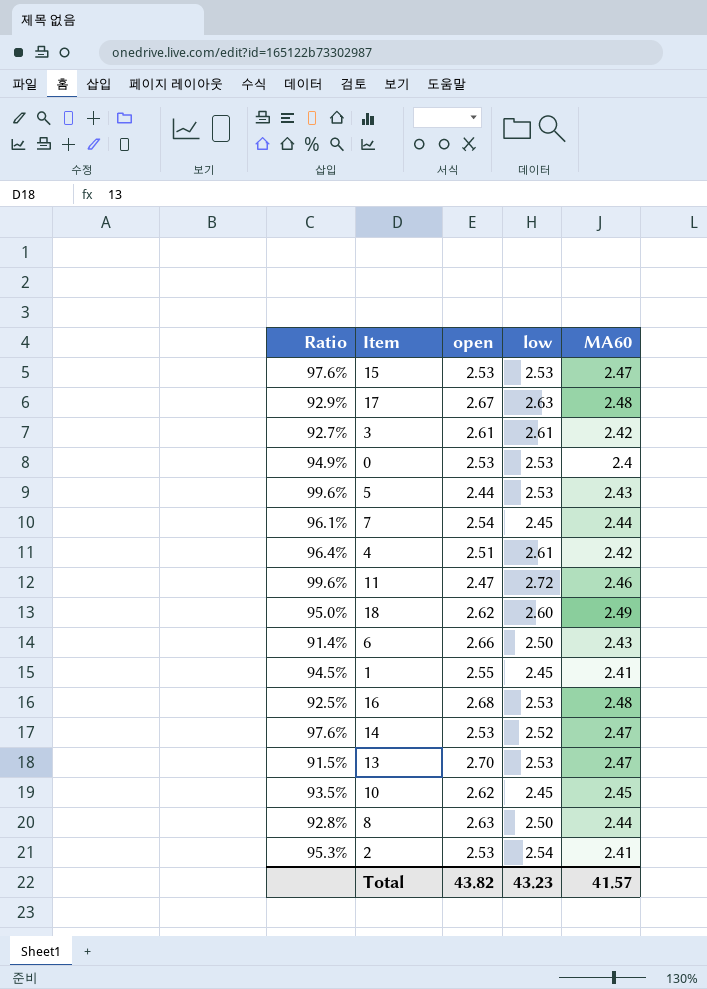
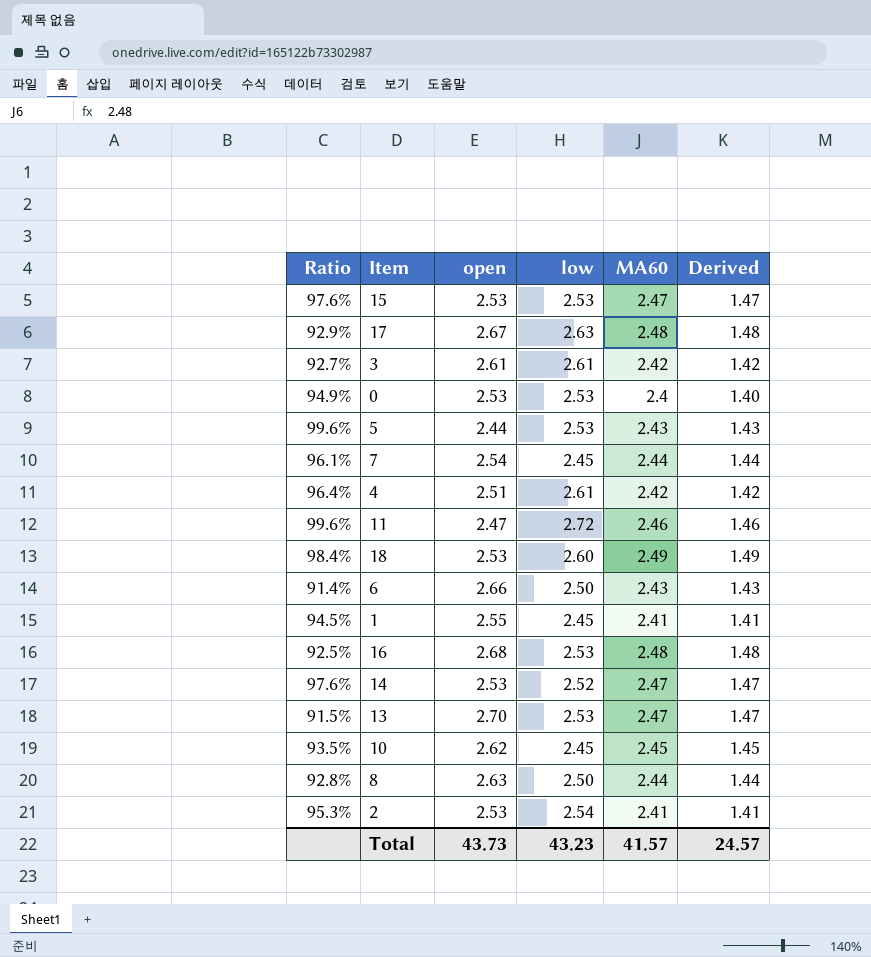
column Derived | formula: none -> [MA60] - 1
18 | Ratio: 95.0% -> 98.4%
18 | open: 2.62 -> 2.53
Total | open: 43.82 -> 43.73

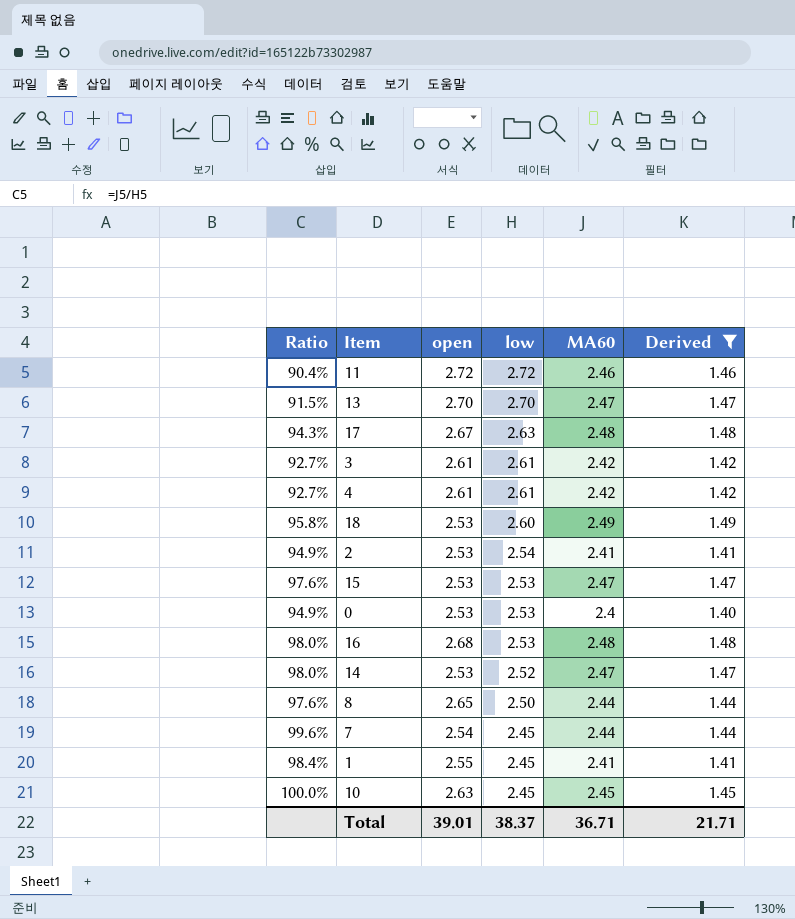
filter: none -> Derived != 1.43
row order: none -> low descending
column Ratio | formula: [MA60] / [open] -> [MA60] / [low]
11 | open: 2.47 -> 2.72
13 | low: 2.53 -> 2.70
4 | open: 2.51 -> 2.61
8 | open: 2.63 -> 2.65
10 | open: 2.62 -> 2.63
Total | open: 43.73 -> 39.01
Total | low: 43.23 -> 38.37
Total | MA60: 41.57 -> 36.71
Total | Derived: 24.57 -> 21.71

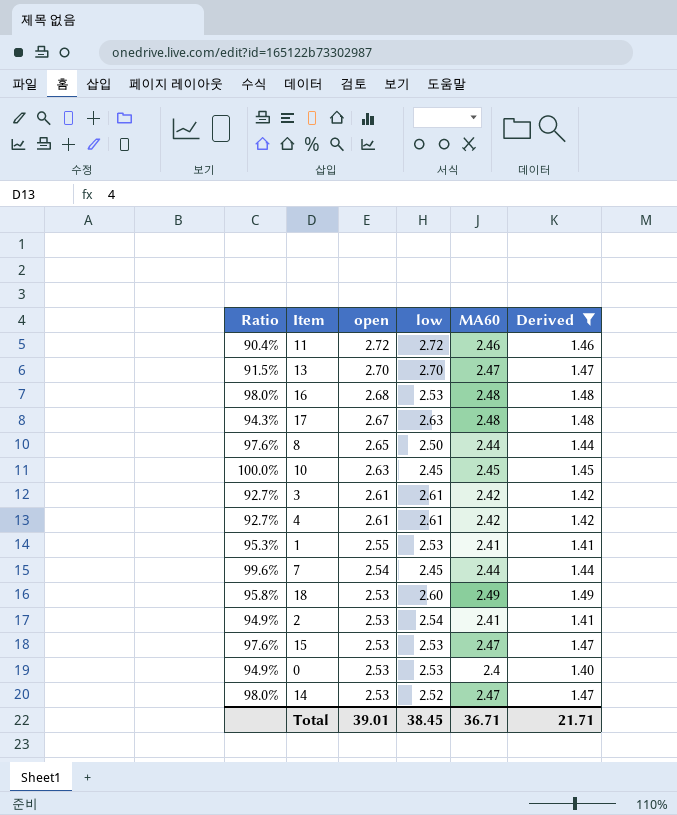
row order: low descending -> open descending
1 | Ratio: 98.4% -> 95.3%
1 | low: 2.45 -> 2.53
Total | low: 38.37 -> 38.45

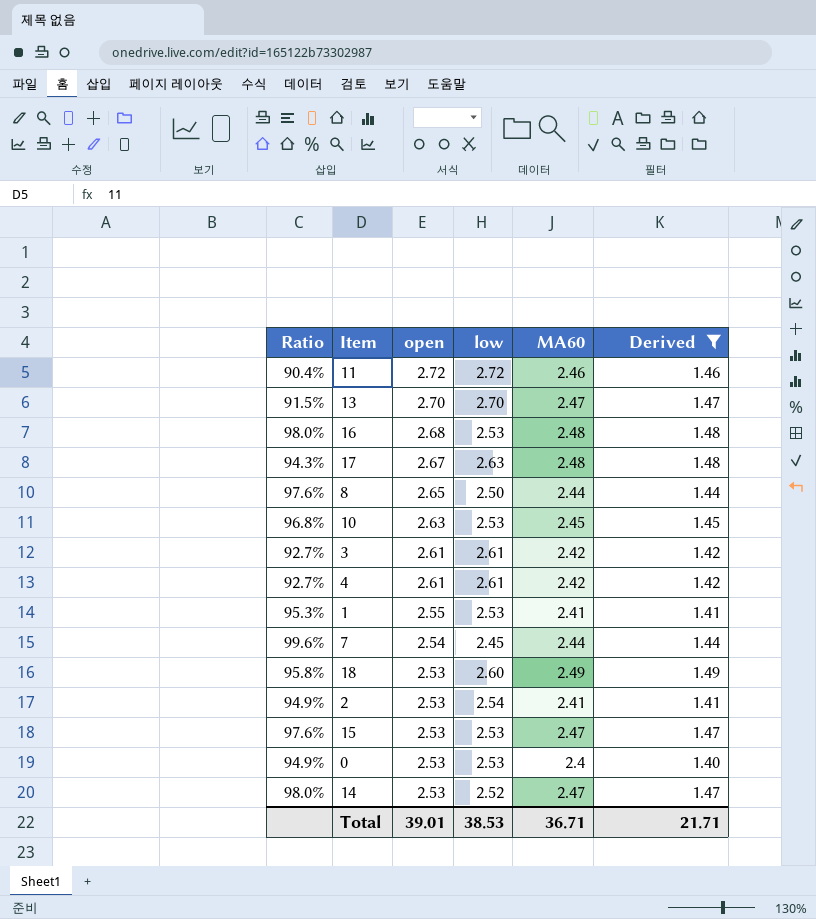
10 | Ratio: 100.0% -> 96.8%
10 | low: 2.45 -> 2.53
Total | low: 38.45 -> 38.53

